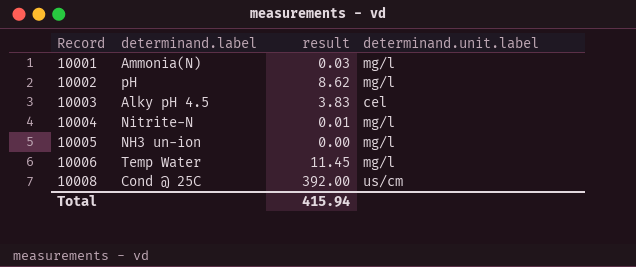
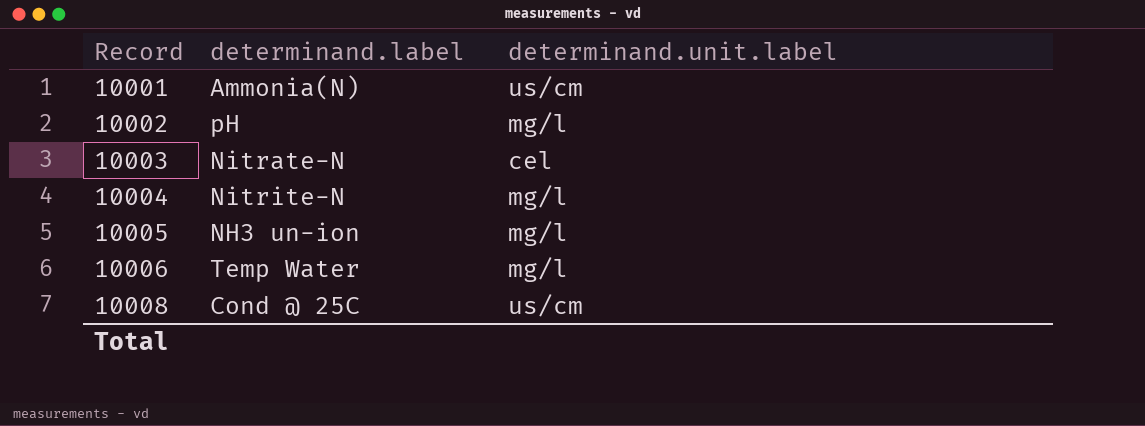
column result | position: 3 -> none
10001 | determinand.unit.label: mg/l -> us/cm
10003 | determinand.label: Alky pH 4.5 -> Nitrate-N

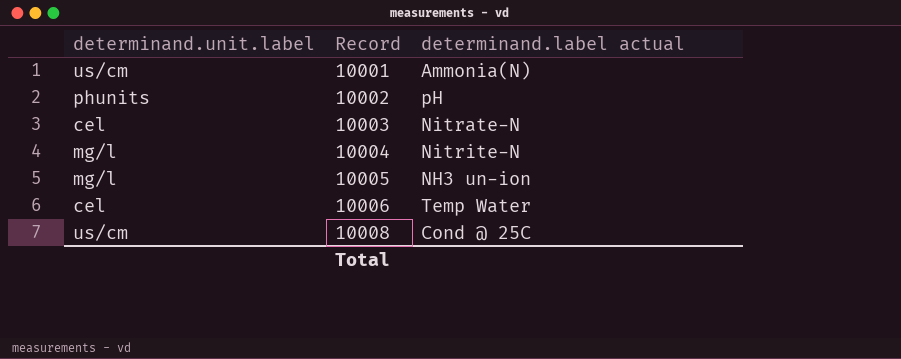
column determinand.unit.label | position: 3 -> 1
column name: determinand.label -> determinand.label actual
10002 | determinand.unit.label: mg/l -> phunits
10006 | determinand.unit.label: mg/l -> cel

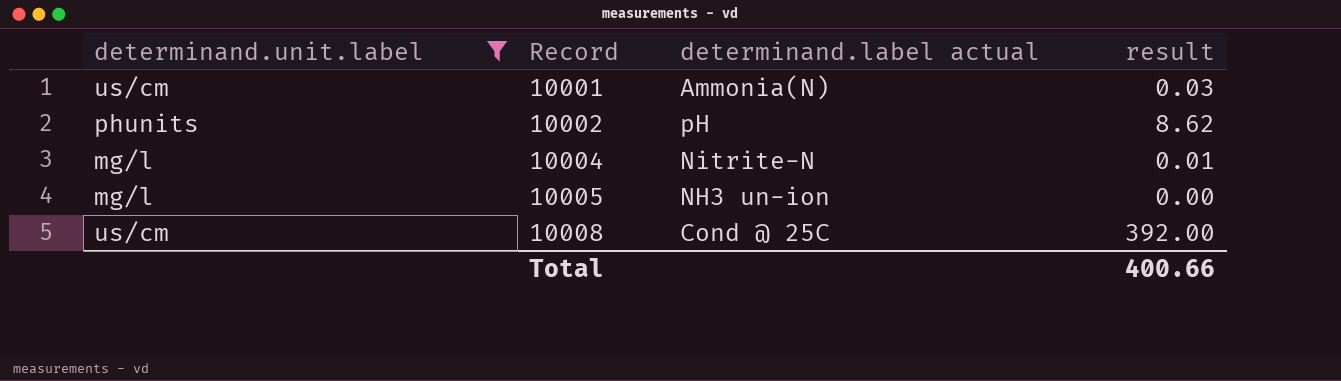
filter: none -> determinand.unit.label != cel
column result | position: none -> 4

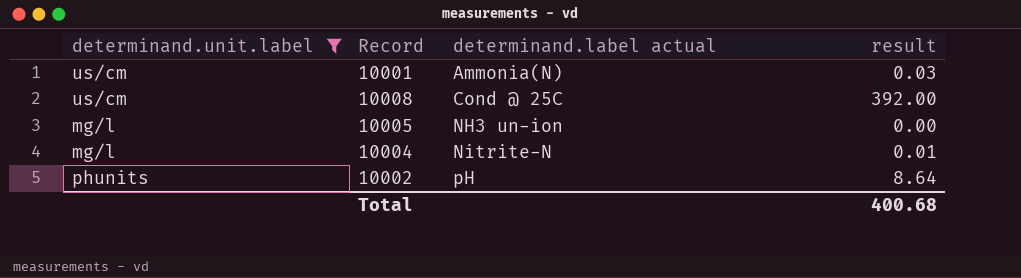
row order: Record ascending -> determinand.label actual ascending
10002 | result: 8.62 -> 8.64
Total | result: 400.66 -> 400.68

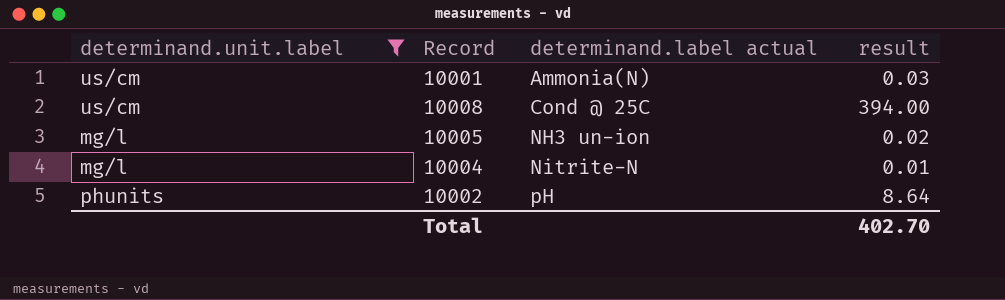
10008 | result: 392.00 -> 394.00
10005 | result: 0.00 -> 0.02
Total | result: 400.68 -> 402.70

